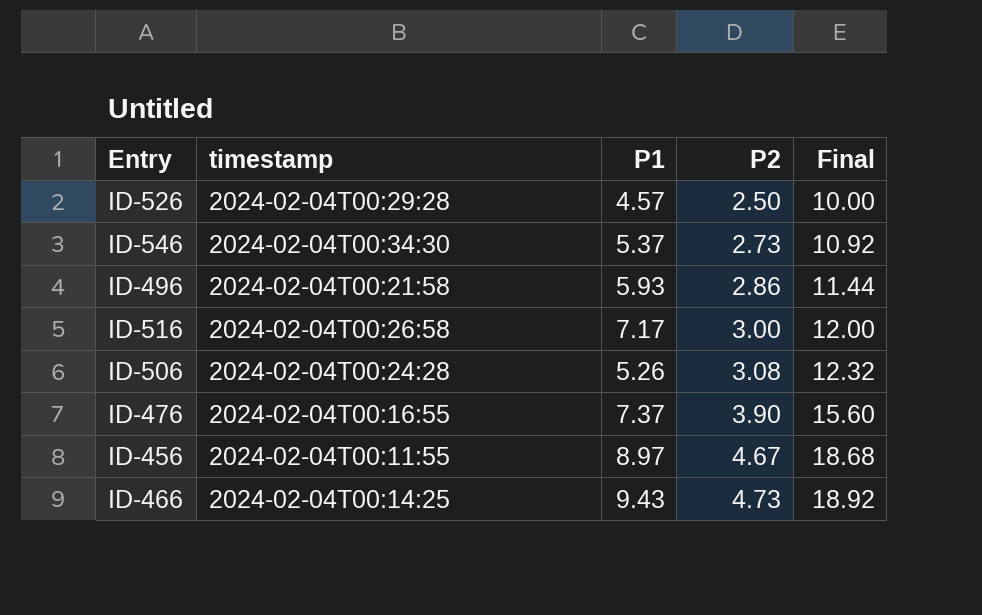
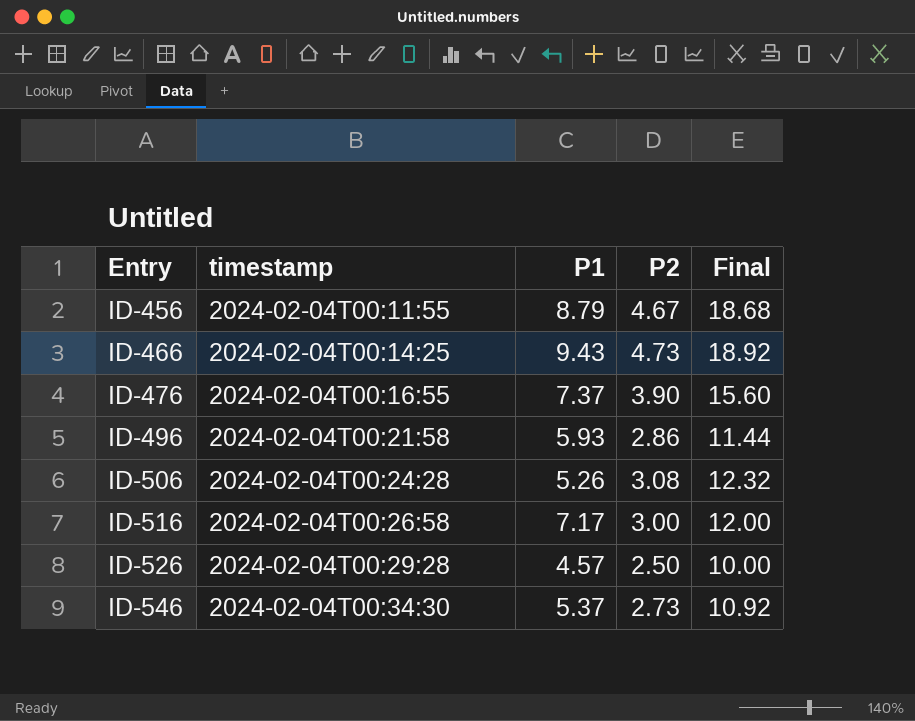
row order: P2 ascending -> Entry ascending
ID-456 | P1: 8.97 -> 8.79

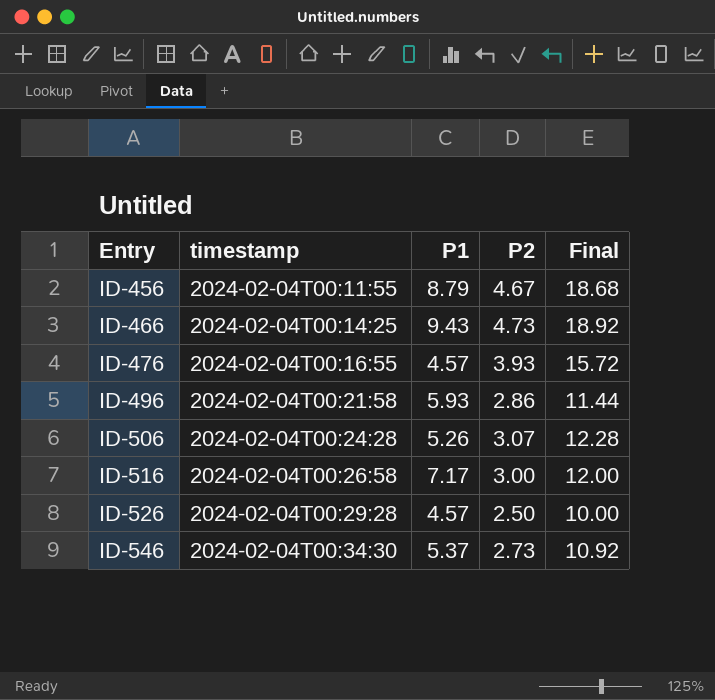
ID-476 | P1: 7.37 -> 4.57
ID-476 | P2: 3.90 -> 3.93
ID-476 | Final: 15.60 -> 15.72
ID-506 | P2: 3.08 -> 3.07
ID-506 | Final: 12.32 -> 12.28

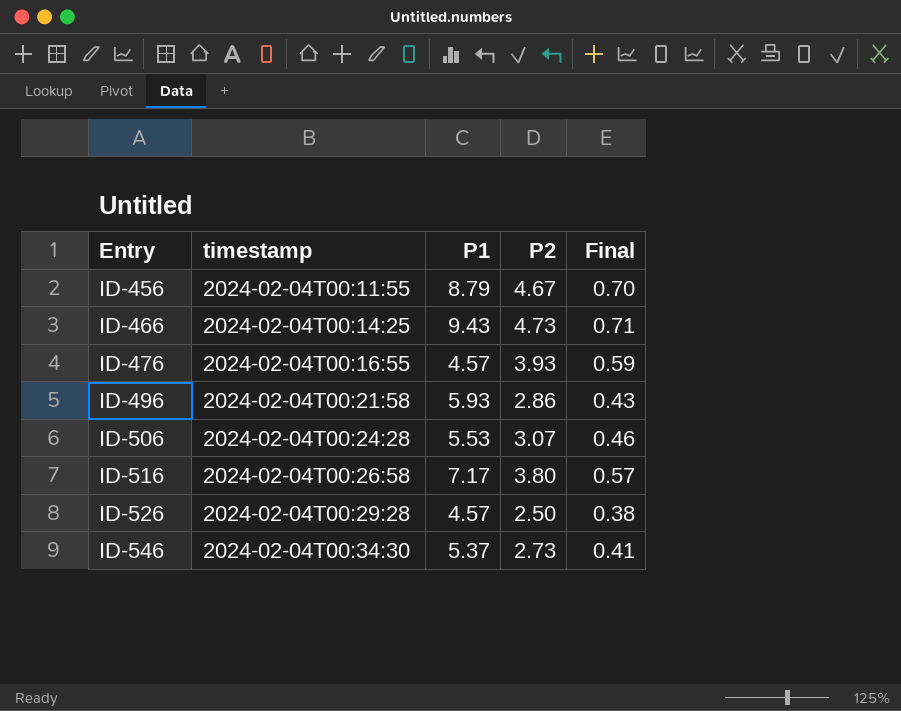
column Final | formula: [P2] * 4 -> [P2] * 0.15
ID-506 | P1: 5.26 -> 5.53
ID-516 | P2: 3.00 -> 3.80

